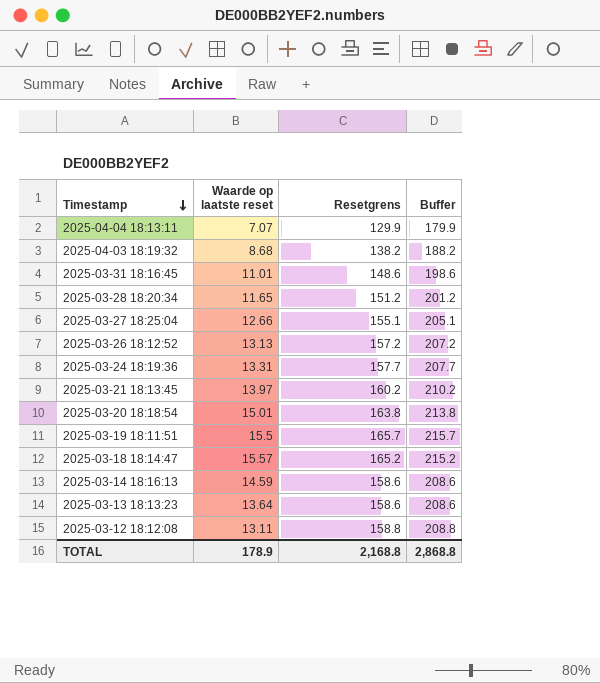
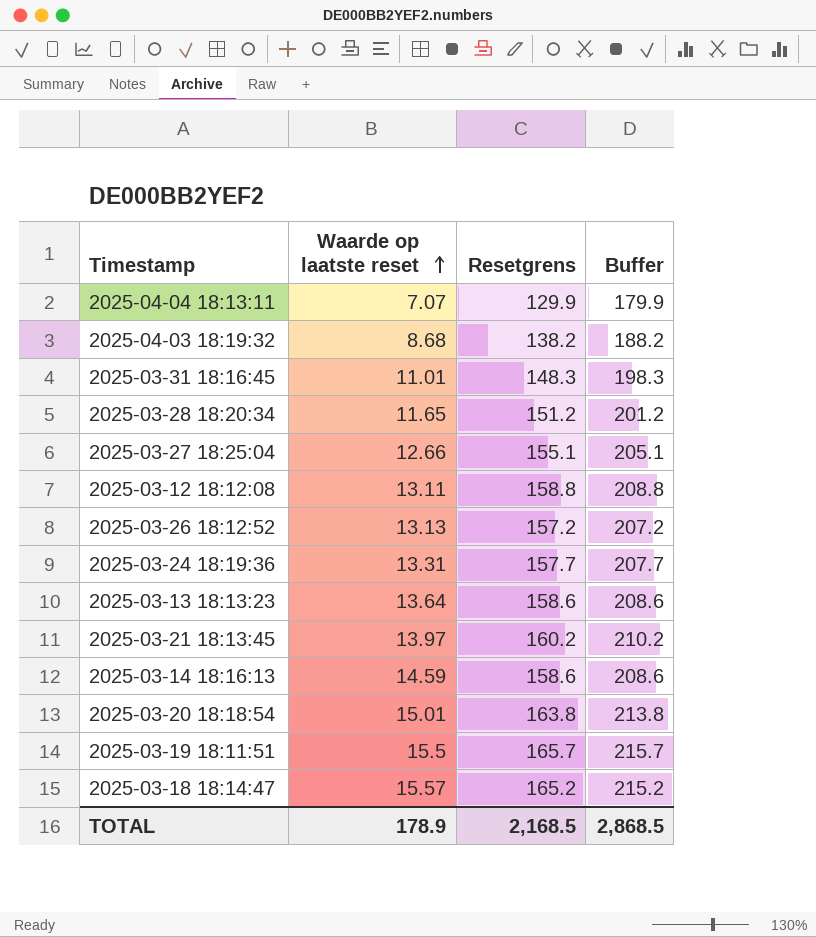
row order: Timestamp descending -> Waarde op laatste reset ascending
2025-03-31 18:16:45 | Resetgrens: 148.6 -> 148.3
2025-03-31 18:16:45 | Buffer: 198.6 -> 198.3
TOTAL | Resetgrens: 2,168.8 -> 2,168.5
TOTAL | Buffer: 2,868.8 -> 2,868.5

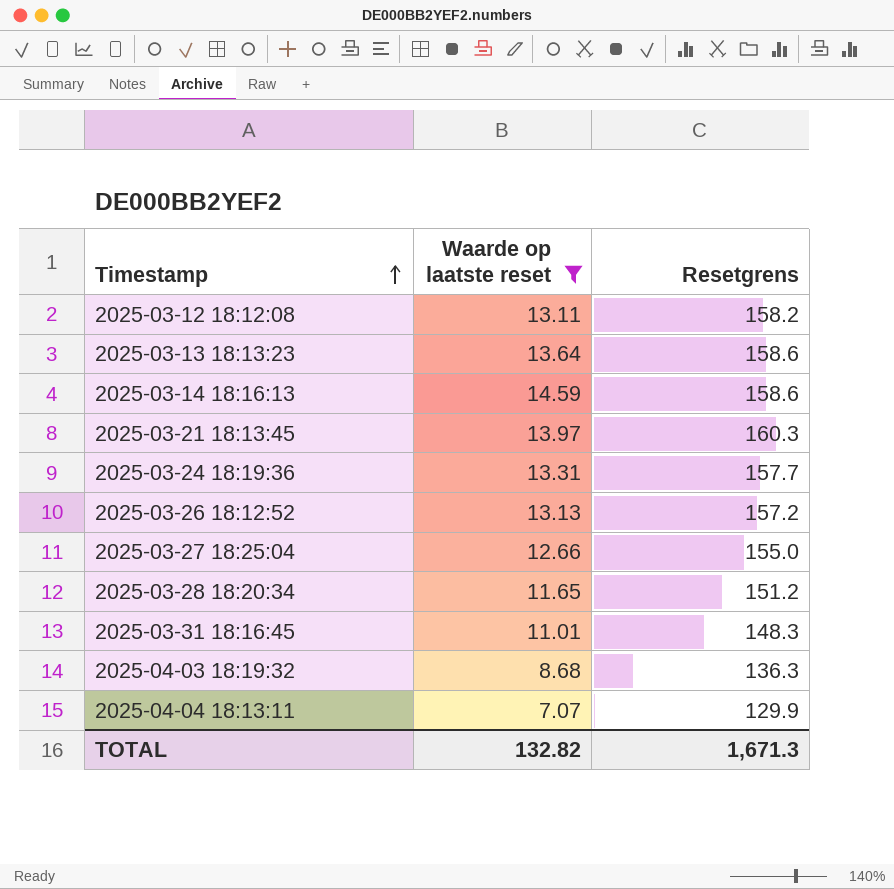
filter: none -> Waarde op laatste reset <= 14.59
row order: Waarde op laatste reset ascending -> Timestamp ascending
column Buffer | formula: [Resetgrens] + 50 -> none
2025-03-12 18:12:08 | Resetgrens: 158.8 -> 158.2
2025-03-21 18:13:45 | Resetgrens: 160.2 -> 160.3
2025-03-27 18:25:04 | Resetgrens: 155.1 -> 155.0
2025-04-03 18:19:32 | Resetgrens: 138.2 -> 136.3
TOTAL | Waarde op laatste reset: 178.9 -> 132.82
TOTAL | Resetgrens: 2,168.5 -> 1,671.3

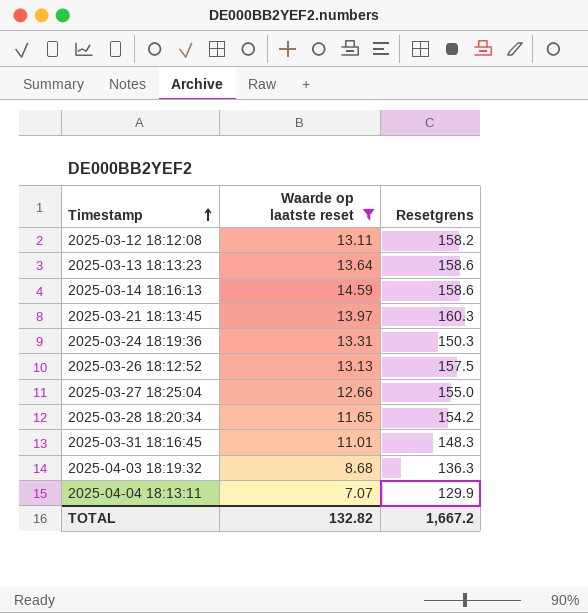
2025-03-24 18:19:36 | Resetgrens: 157.7 -> 150.3
2025-03-26 18:12:52 | Resetgrens: 157.2 -> 157.5
2025-03-28 18:20:34 | Resetgrens: 151.2 -> 154.2
TOTAL | Resetgrens: 1,671.3 -> 1,667.2

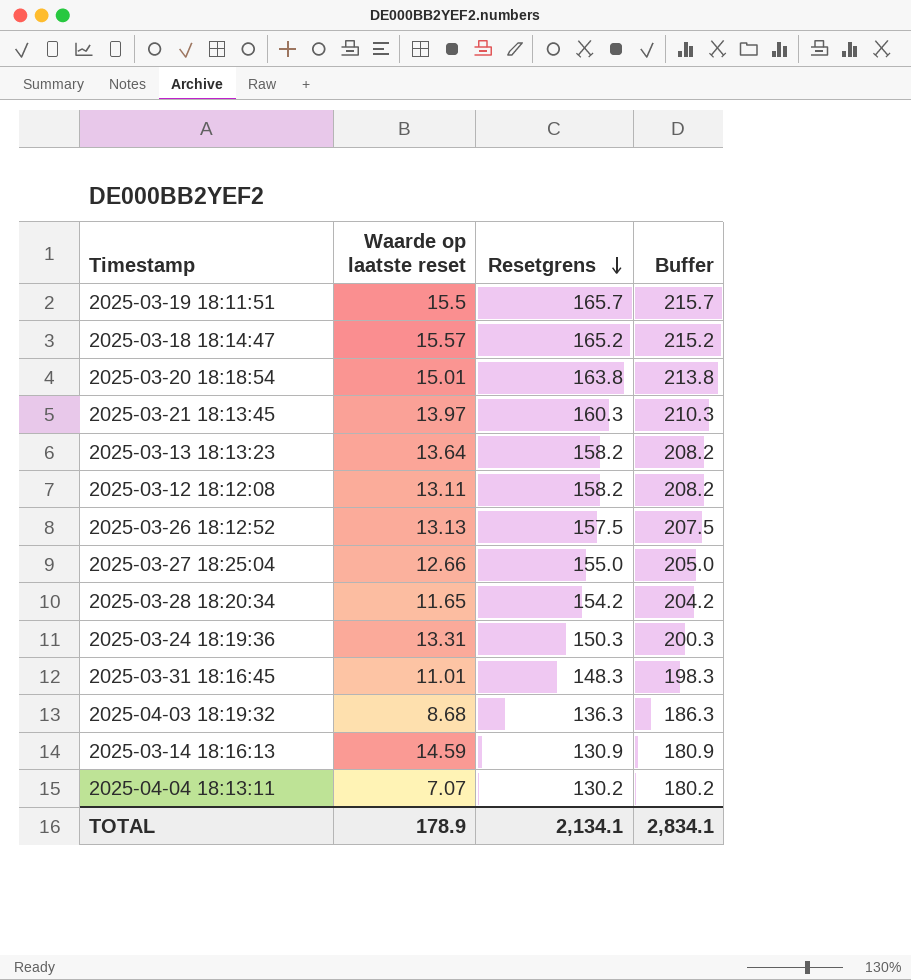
filter: Waarde op laatste reset <= 14.59 -> none
row order: Timestamp ascending -> Resetgrens descending
column Buffer | formula: none -> [Resetgrens] + 50
2025-03-13 18:13:23 | Resetgrens: 158.6 -> 158.2
2025-03-14 18:16:13 | Resetgrens: 158.6 -> 130.9
2025-04-04 18:13:11 | Resetgrens: 129.9 -> 130.2
TOTAL | Waarde op laatste reset: 132.82 -> 178.9
TOTAL | Resetgrens: 1,667.2 -> 2,134.1

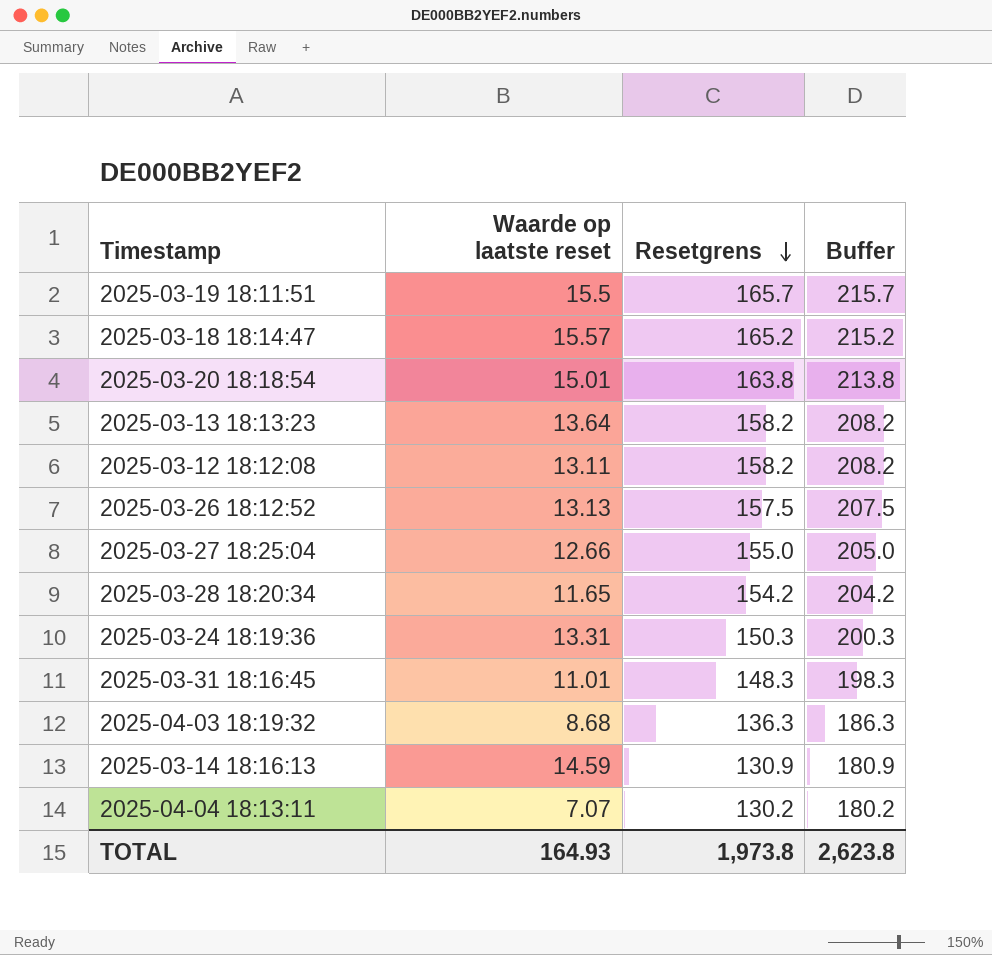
row 2025-03-21 18:13:45: 13.97 | 160.3 | 210.3 -> none
TOTAL | Waarde op laatste reset: 178.9 -> 164.93
TOTAL | Resetgrens: 2,134.1 -> 1,973.8
TOTAL | Buffer: 2,834.1 -> 2,623.8

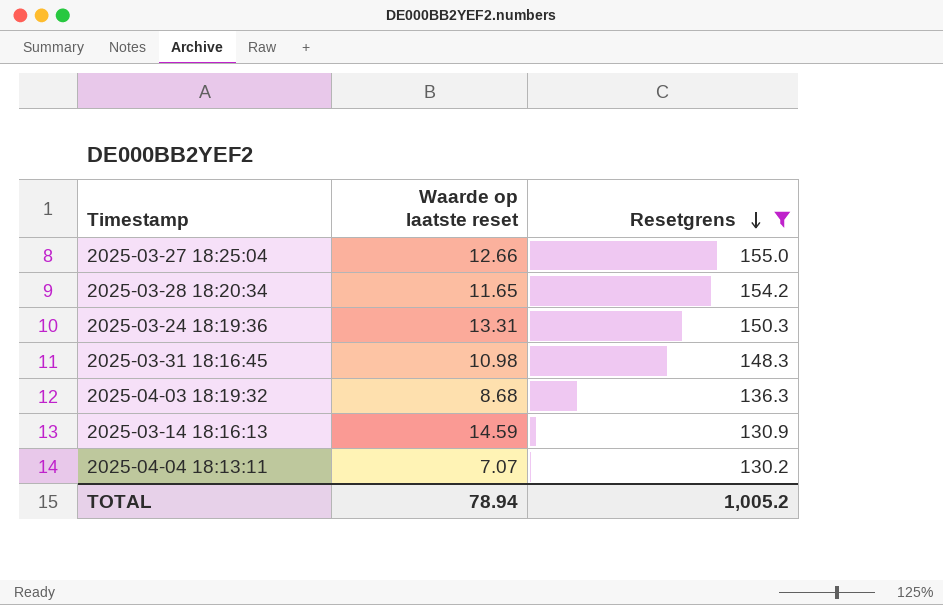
filter: none -> Resetgrens <= 155.0
column Buffer | formula: [Resetgrens] + 50 -> none
2025-03-31 18:16:45 | Waarde op laatste reset: 11.01 -> 10.98
TOTAL | Waarde op laatste reset: 164.93 -> 78.94
TOTAL | Resetgrens: 1,973.8 -> 1,005.2

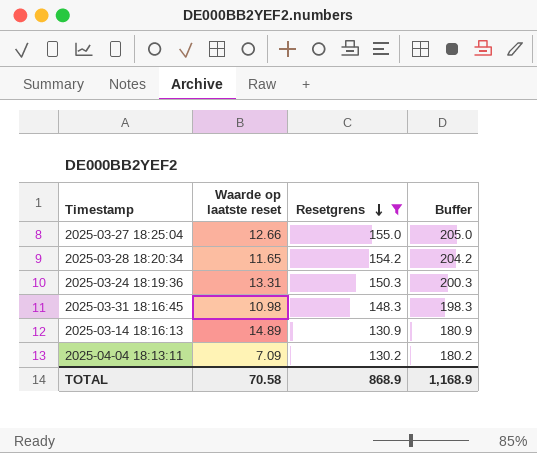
column Buffer | formula: none -> [Resetgrens] + 50
row 2025-04-03 18:19:32: 8.68 | 136.3 -> none
2025-03-14 18:16:13 | Waarde op laatste reset: 14.59 -> 14.89
2025-04-04 18:13:11 | Waarde op laatste reset: 7.07 -> 7.09
TOTAL | Waarde op laatste reset: 78.94 -> 70.58
TOTAL | Resetgrens: 1,005.2 -> 868.9

